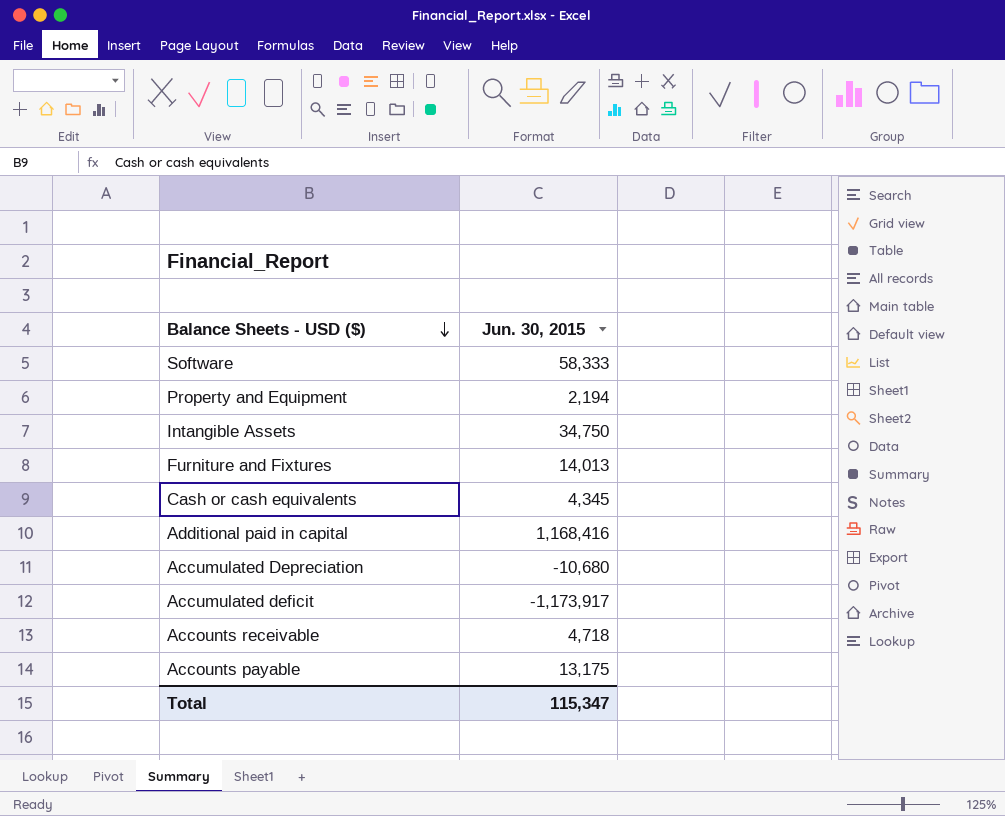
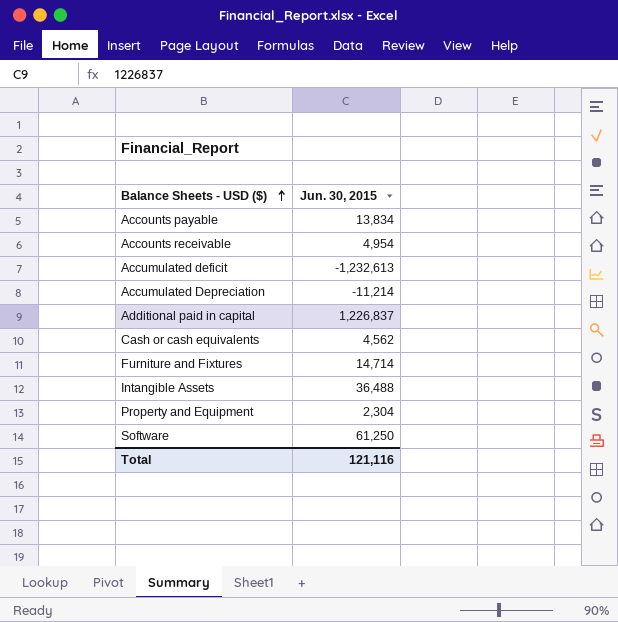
row order: Balance Sheets - USD ($) descending -> Balance Sheets - USD ($) ascending
Accounts payable | Jun. 30, 2015: 13,175 -> 13,834
Accounts receivable | Jun. 30, 2015: 4,718 -> 4,954
Accumulated deficit | Jun. 30, 2015: -1,173,917 -> -1,232,613
Accumulated Depreciation | Jun. 30, 2015: -10,680 -> -11,214
Additional paid in capital | Jun. 30, 2015: 1,168,416 -> 1,226,837
Cash or cash equivalents | Jun. 30, 2015: 4,345 -> 4,562
Furniture and Fixtures | Jun. 30, 2015: 14,013 -> 14,714
Intangible Assets | Jun. 30, 2015: 34,750 -> 36,488
Property and Equipment | Jun. 30, 2015: 2,194 -> 2,304
Software | Jun. 30, 2015: 58,333 -> 61,250
Total | Jun. 30, 2015: 115,347 -> 121,116

